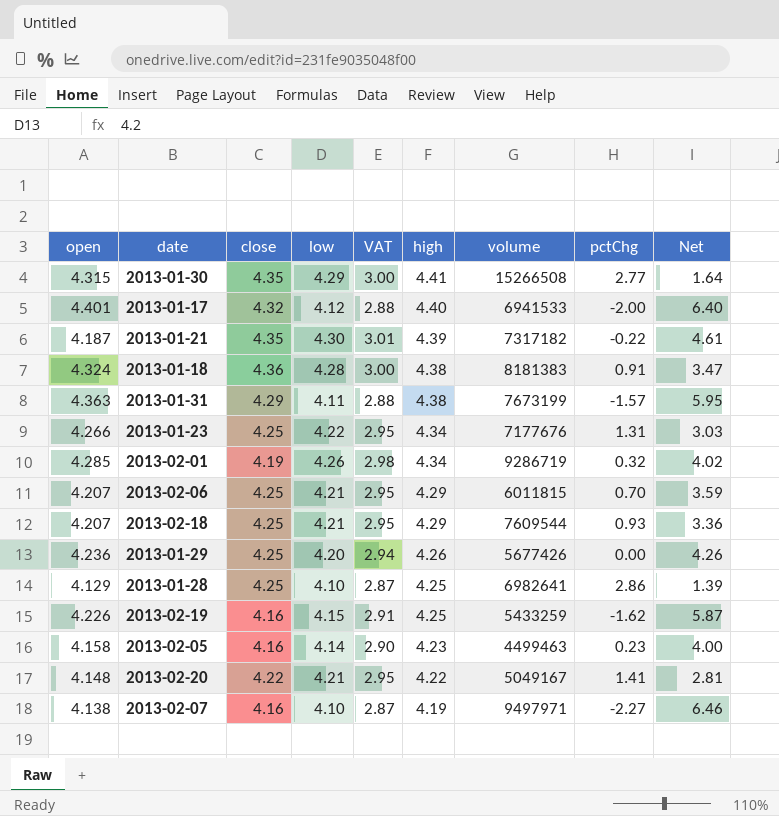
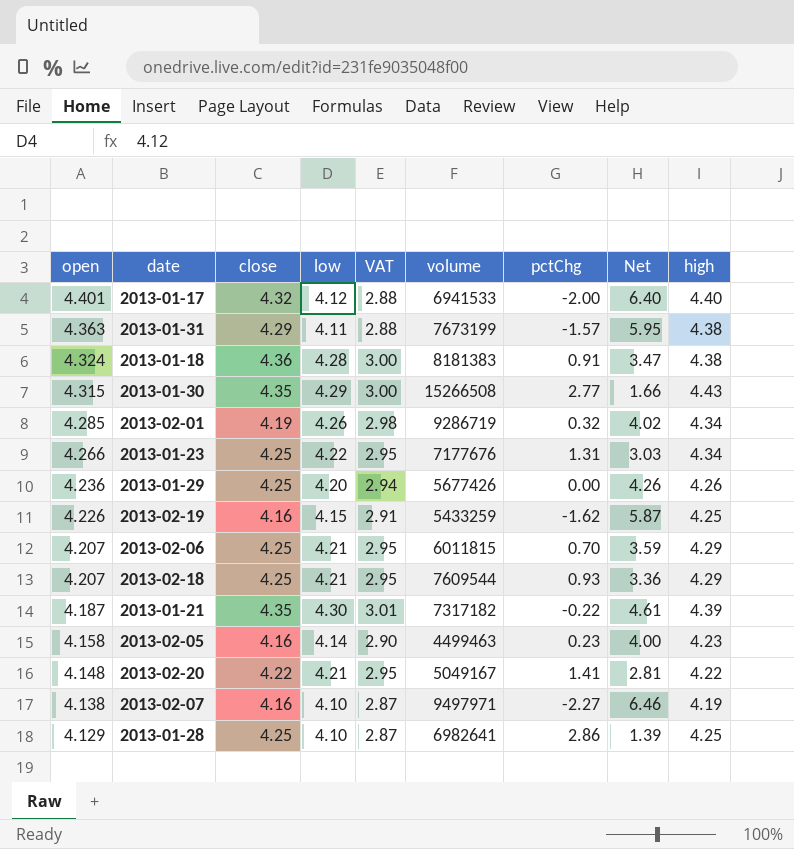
row order: high descending -> open descending
column high | position: 6 -> 9
2013-01-30 | Net: 1.64 -> 1.66
2013-01-30 | high: 4.41 -> 4.43

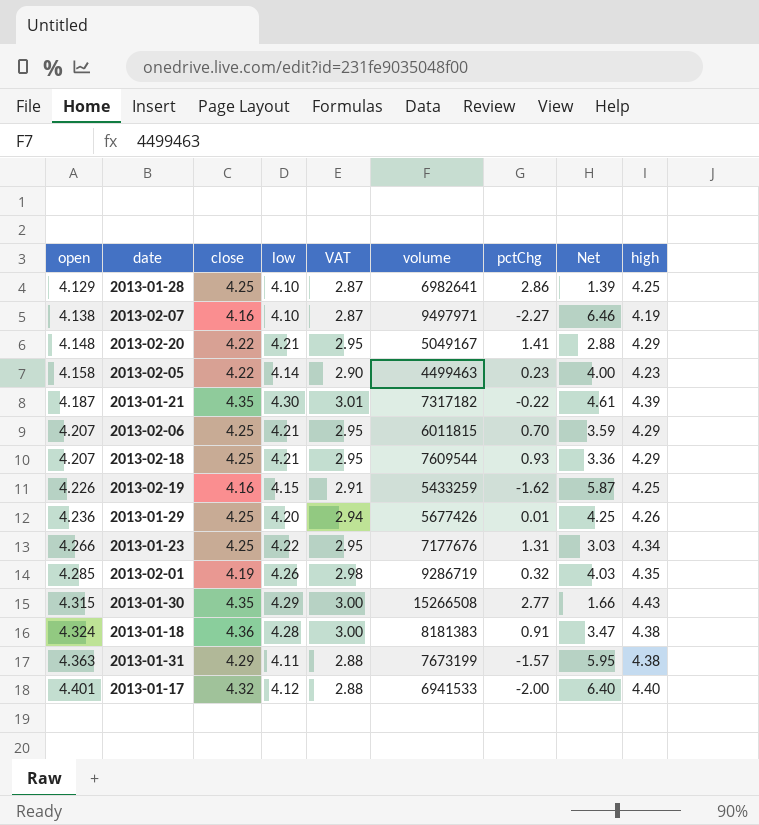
row order: open descending -> open ascending
2013-02-20 | Net: 2.81 -> 2.88
2013-02-20 | high: 4.22 -> 4.29
2013-02-05 | close: 4.16 -> 4.22
2013-01-29 | pctChg: 0.00 -> 0.01
2013-01-29 | Net: 4.26 -> 4.25
2013-02-01 | Net: 4.02 -> 4.03
2013-02-01 | high: 4.34 -> 4.35

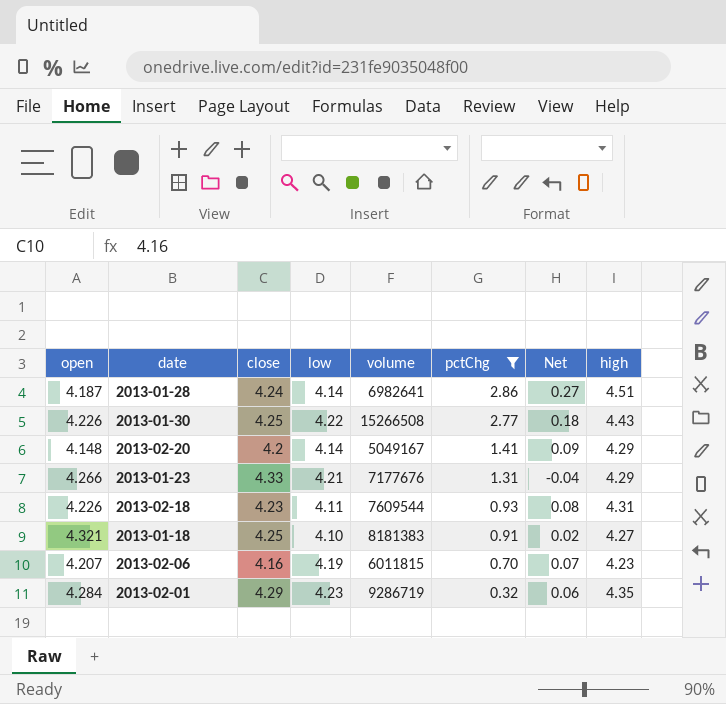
filter: none -> pctChg >= 0.32
row order: open ascending -> pctChg descending
column VAT | formula: [low] * 0.7 -> none
column Net | formula: [high] - [pctChg] -> [high] - [close]
2013-01-28 | open: 4.129 -> 4.187
2013-01-28 | close: 4.25 -> 4.24
2013-01-28 | low: 4.10 -> 4.14
2013-01-28 | high: 4.25 -> 4.51
2013-01-30 | open: 4.315 -> 4.226
2013-01-30 | close: 4.35 -> 4.25
2013-01-30 | low: 4.29 -> 4.22
2013-02-20 | close: 4.22 -> 4.2
2013-02-20 | low: 4.21 -> 4.14
2013-01-23 | close: 4.25 -> 4.33
2013-01-23 | low: 4.22 -> 4.21
2013-01-23 | high: 4.34 -> 4.29
2013-02-18 | open: 4.207 -> 4.226
2013-02-18 | close: 4.25 -> 4.23
2013-02-18 | low: 4.21 -> 4.11
2013-02-18 | high: 4.29 -> 4.31
2013-01-18 | open: 4.324 -> 4.321
2013-01-18 | close: 4.36 -> 4.25
2013-01-18 | low: 4.28 -> 4.10
2013-01-18 | high: 4.38 -> 4.27
2013-02-06 | close: 4.25 -> 4.16
2013-02-06 | low: 4.21 -> 4.19
2013-02-06 | high: 4.29 -> 4.23
2013-02-01 | open: 4.285 -> 4.284
2013-02-01 | close: 4.19 -> 4.29
2013-02-01 | low: 4.26 -> 4.23

